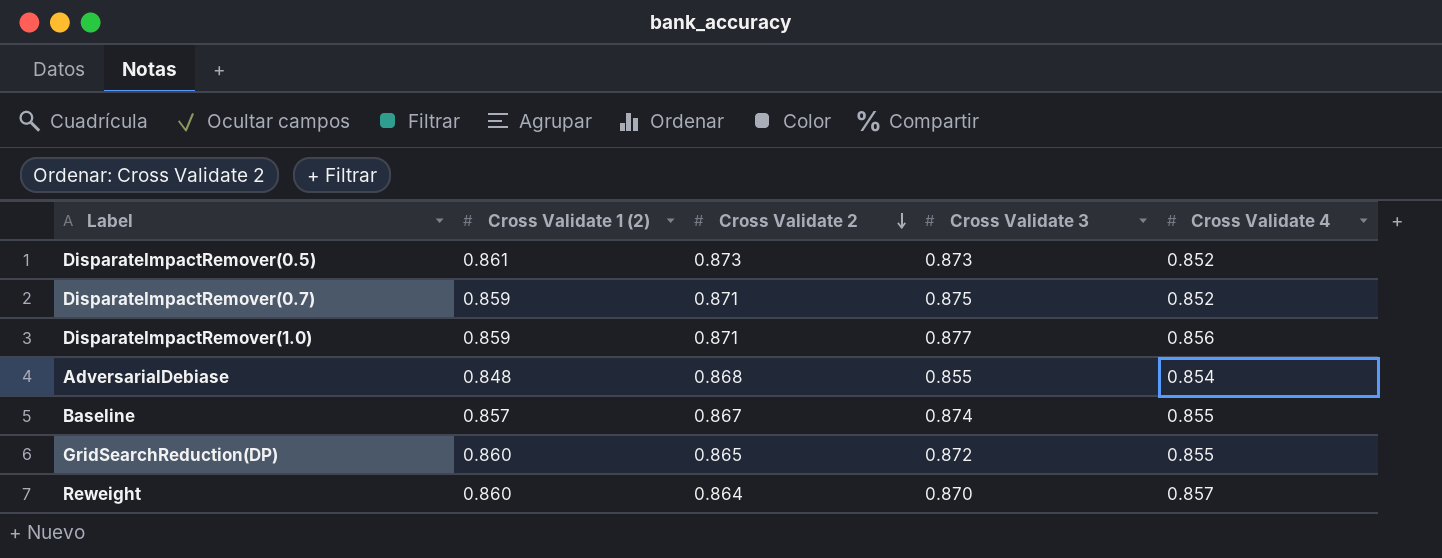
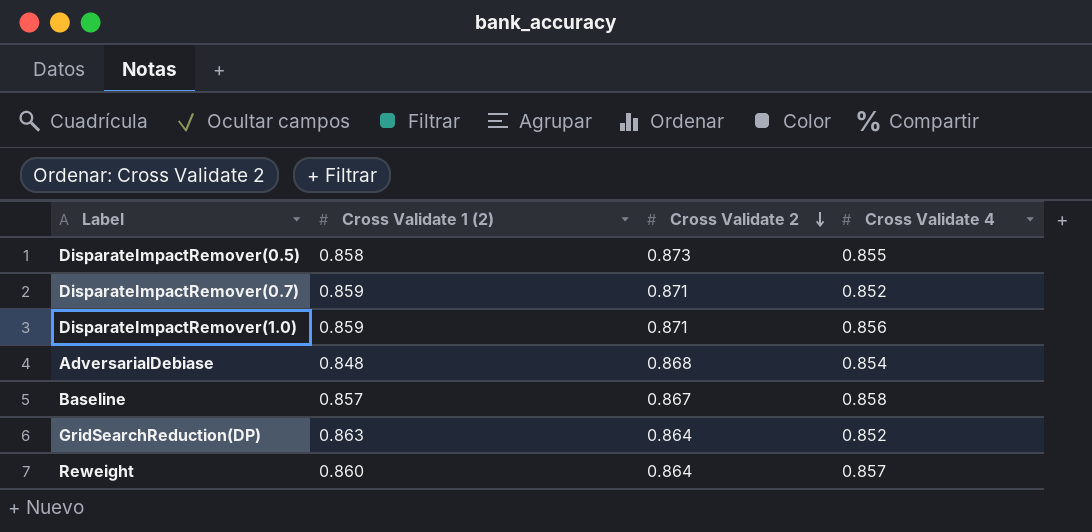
column Cross Validate 3 | position: 4 -> none
DisparateImpactRemover(0.5) | Cross Validate 1 (2): 0.861 -> 0.858
DisparateImpactRemover(0.5) | Cross Validate 4: 0.852 -> 0.855
Baseline | Cross Validate 4: 0.855 -> 0.858
GridSearchReduction(DP) | Cross Validate 1 (2): 0.860 -> 0.863
GridSearchReduction(DP) | Cross Validate 2: 0.865 -> 0.864
GridSearchReduction(DP) | Cross Validate 4: 0.855 -> 0.852

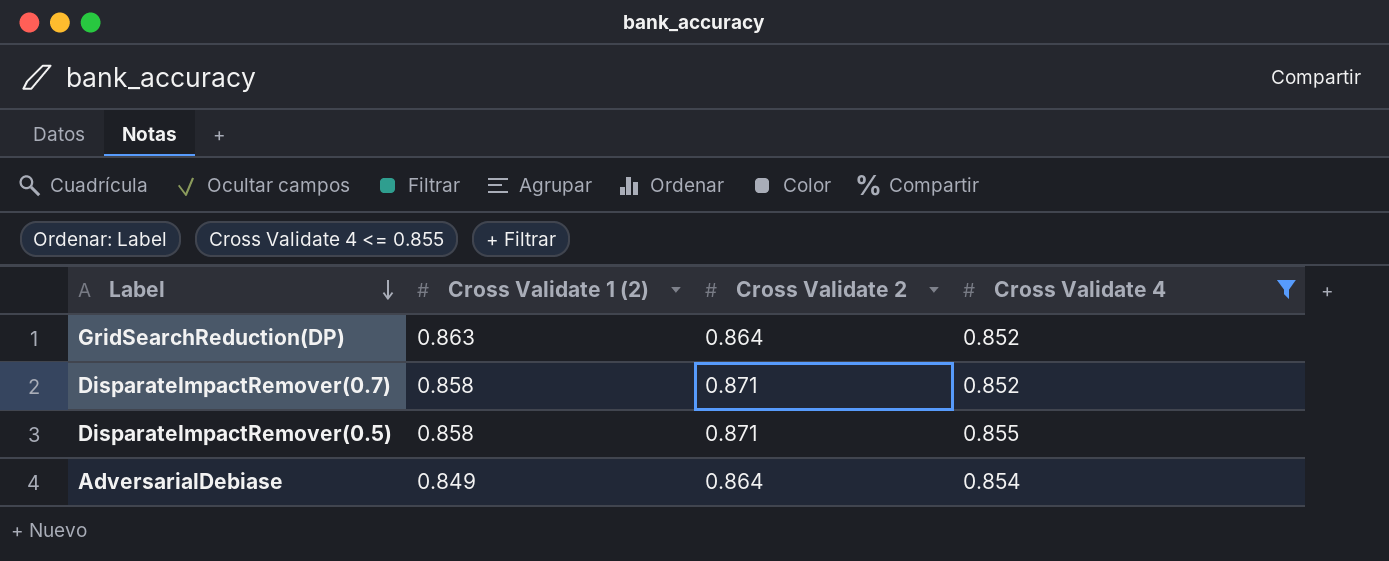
filter: none -> Cross Validate 4 <= 0.855
row order: Cross Validate 2 descending -> Label descending
DisparateImpactRemover(0.7) | Cross Validate 1 (2): 0.859 -> 0.858
DisparateImpactRemover(0.5) | Cross Validate 2: 0.873 -> 0.871
AdversarialDebiase | Cross Validate 1 (2): 0.848 -> 0.849
AdversarialDebiase | Cross Validate 2: 0.868 -> 0.864

